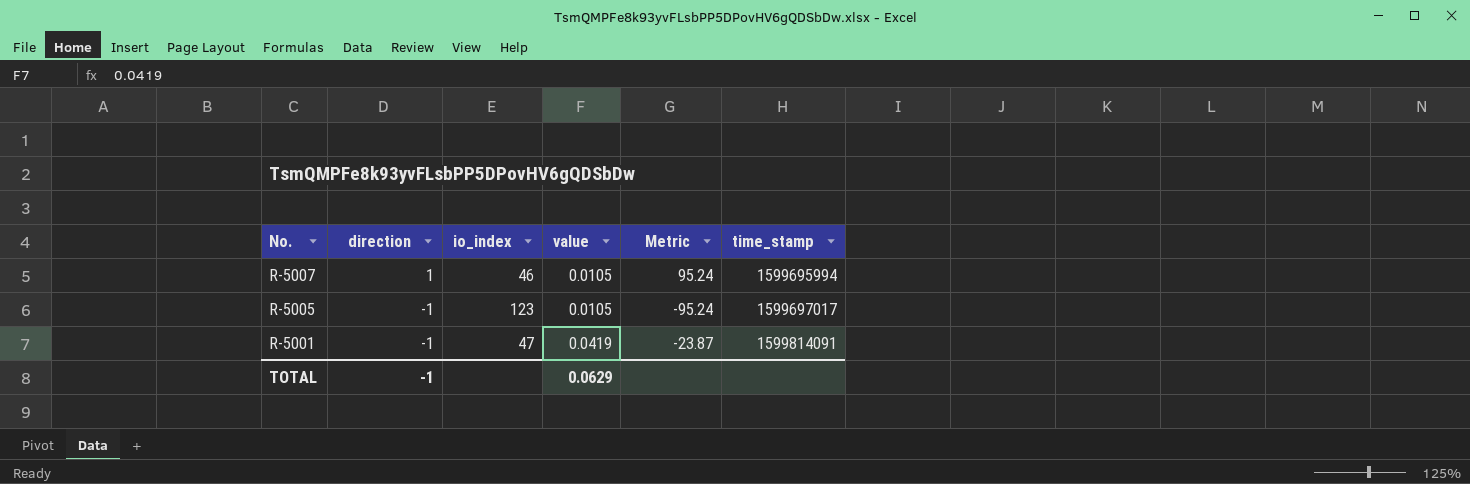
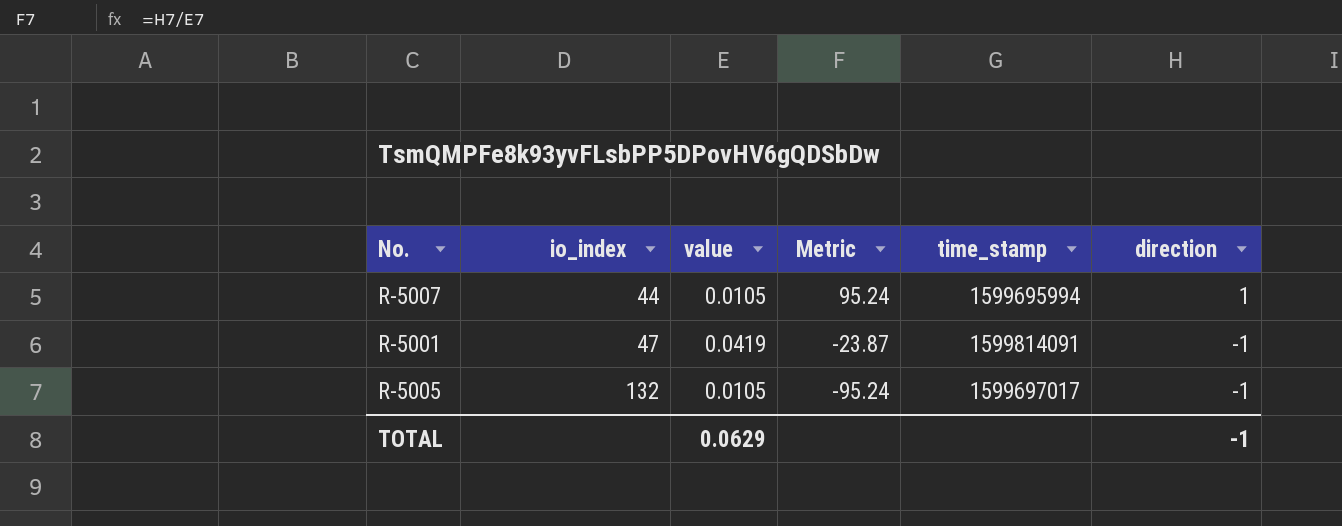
row order: No. descending -> io_index ascending
column direction | position: 2 -> 6
R-5007 | io_index: 46 -> 44
R-5005 | io_index: 123 -> 132

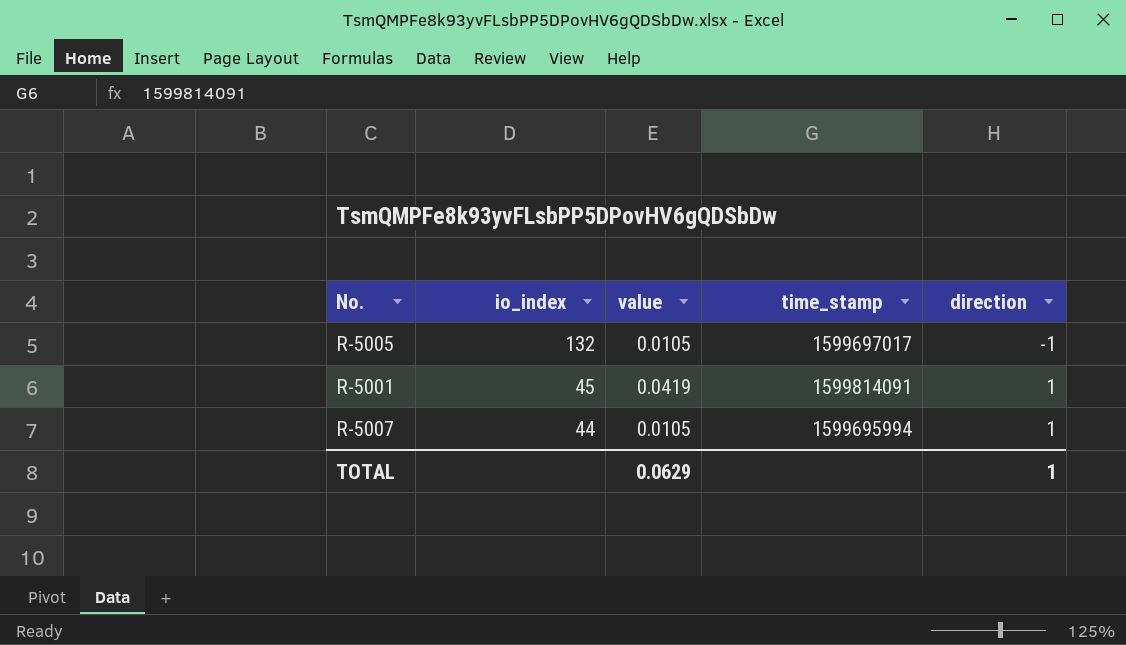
row order: io_index ascending -> io_index descending
column Metric | formula: [direction] / [value] -> none
R-5001 | io_index: 47 -> 45
R-5001 | direction: -1 -> 1
TOTAL | direction: -1 -> 1

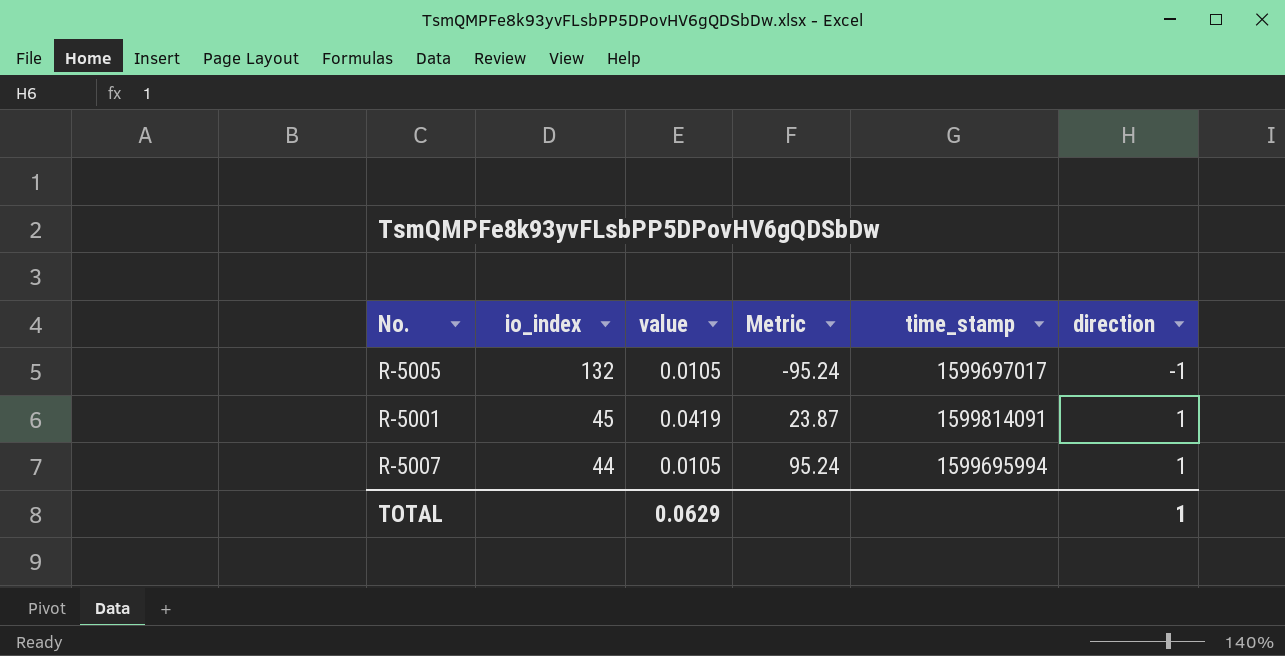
column Metric | formula: none -> [direction] / [value]

